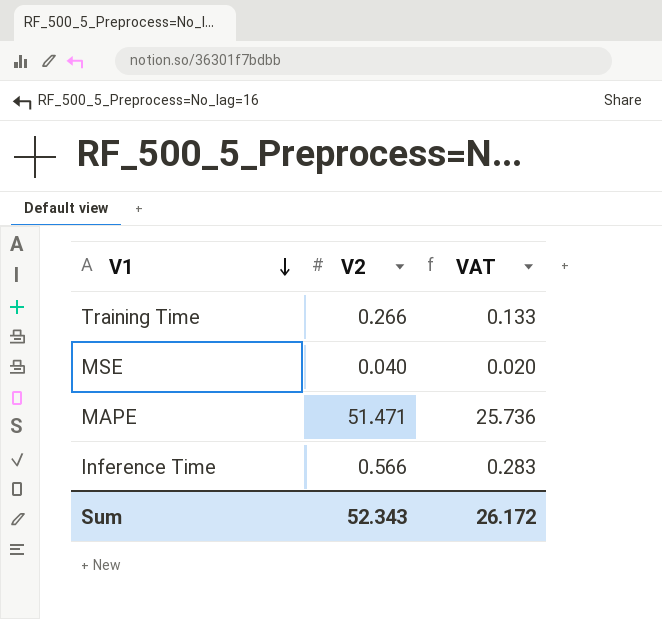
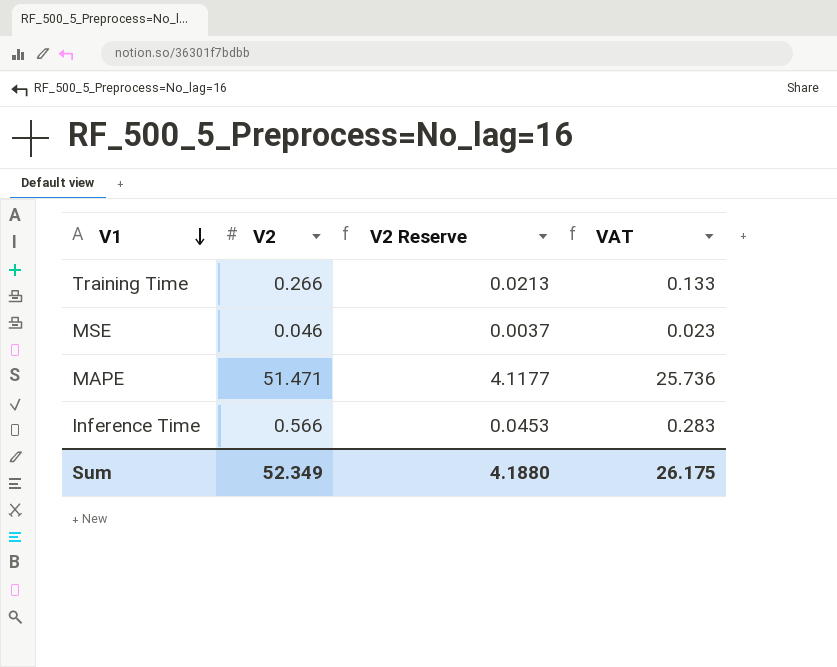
column V2 Reserve | formula: none -> [V2] * 0.08
MSE | V2: 0.040 -> 0.046
MSE | VAT: 0.020 -> 0.023
Sum | V2: 52.343 -> 52.349
Sum | VAT: 26.172 -> 26.175

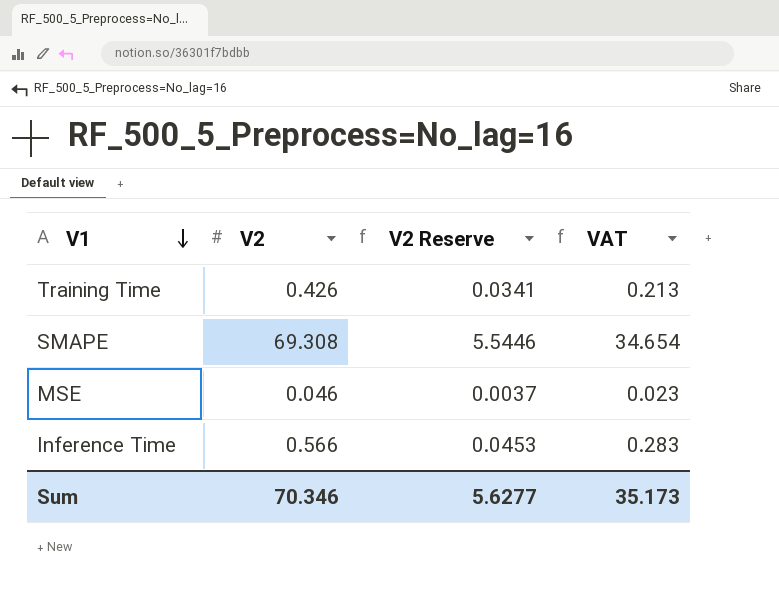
row MAPE: 51.471 | 4.1177 | 25.736 -> none
Training Time | V2: 0.266 -> 0.426
Training Time | V2 Reserve: 0.0213 -> 0.0341
Training Time | VAT: 0.133 -> 0.213
row SMAPE: none -> 69.308 | 5.5446 | 34.654
Sum | V2: 52.349 -> 70.346
Sum | V2 Reserve: 4.1880 -> 5.6277
Sum | VAT: 26.175 -> 35.173

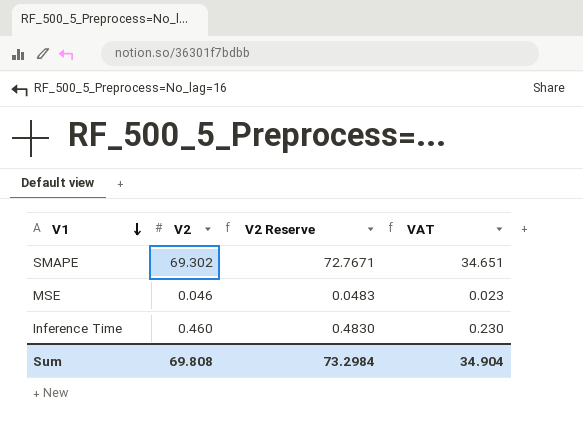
column V2 Reserve | formula: [V2] * 0.08 -> [V2] * 1.05
row Training Time: 0.426 | 0.0341 | 0.213 -> none
SMAPE | V2: 69.308 -> 69.302
SMAPE | VAT: 34.654 -> 34.651
Inference Time | V2: 0.566 -> 0.460
Inference Time | VAT: 0.283 -> 0.230
Sum | V2: 70.346 -> 69.808
Sum | V2 Reserve: 5.6277 -> 73.2984
Sum | VAT: 35.173 -> 34.904

